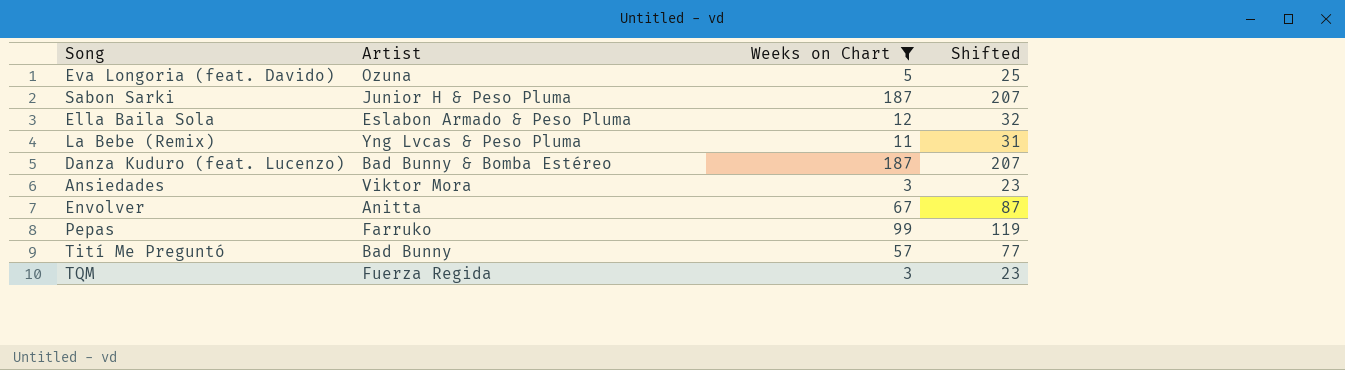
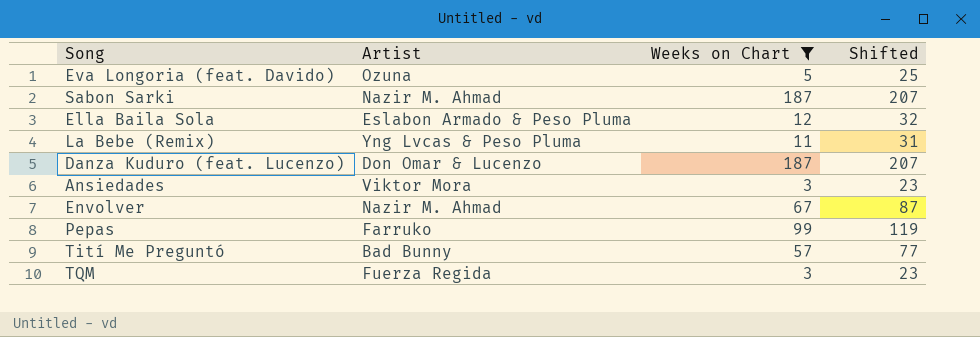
Sabon Sarki | Artist: Junior H & Peso Pluma -> Nazir M. Ahmad
Danza Kuduro (feat. Lucenzo) | Artist: Bad Bunny & Bomba Estéreo -> Don Omar & Lucenzo
Envolver | Artist: Anitta -> Nazir M. Ahmad

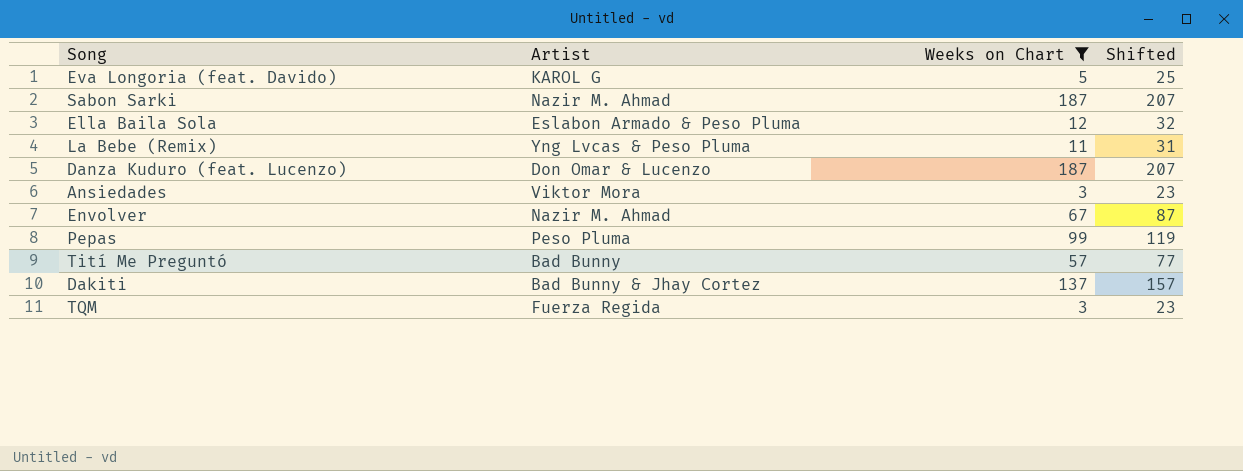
Eva Longoria (feat. Davido) | Artist: Ozuna -> KAROL G
Pepas | Artist: Farruko -> Peso Pluma
row Dakiti: none -> Bad Bunny & Jhay Cortez | 137 | 157

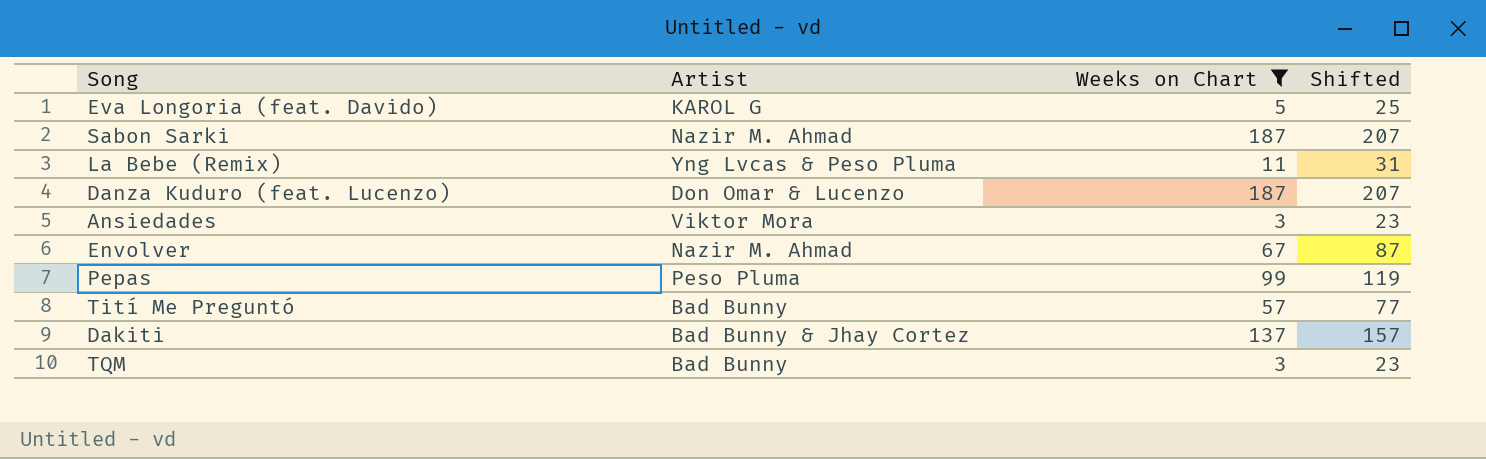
row Ella Baila Sola: Eslabon Armado & Peso Pluma | 12 | 32 -> none
TQM | Artist: Fuerza Regida -> Bad Bunny

